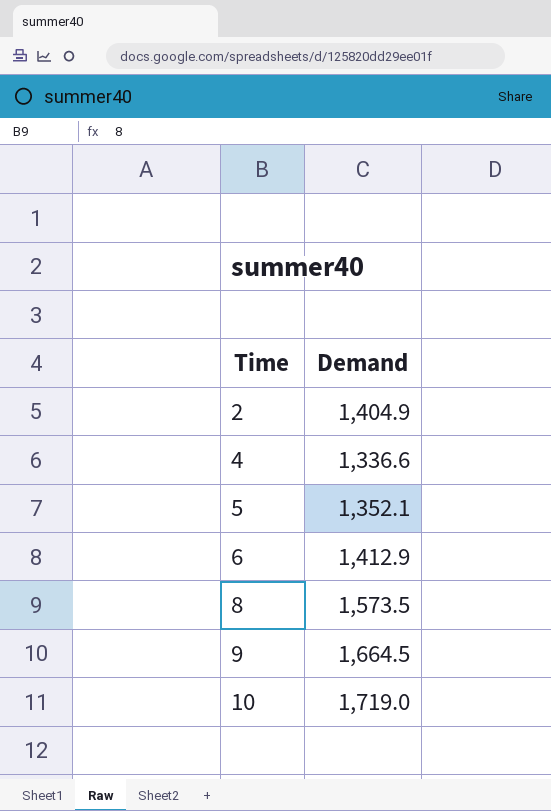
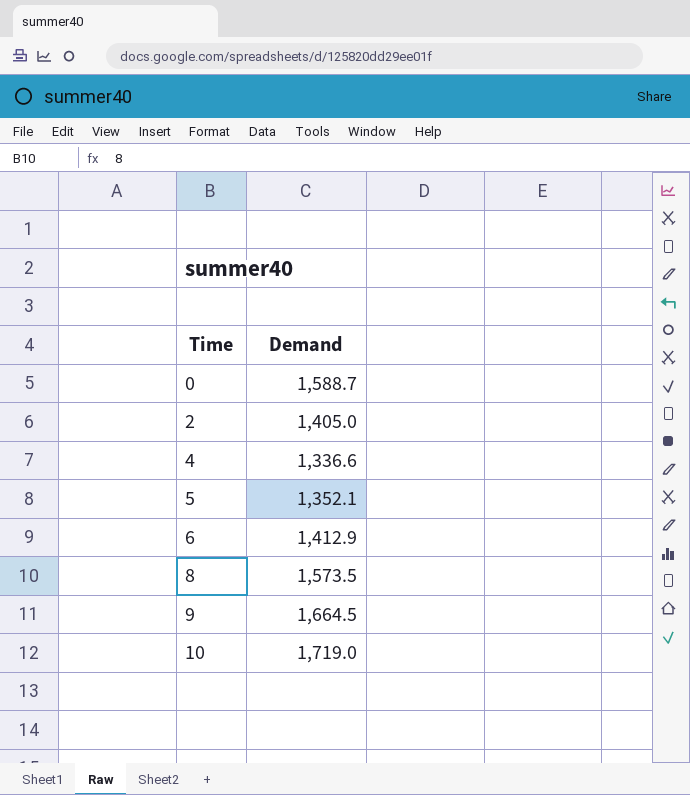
row 0: none -> 1,588.7
2 | Demand: 1,404.9 -> 1,405.0

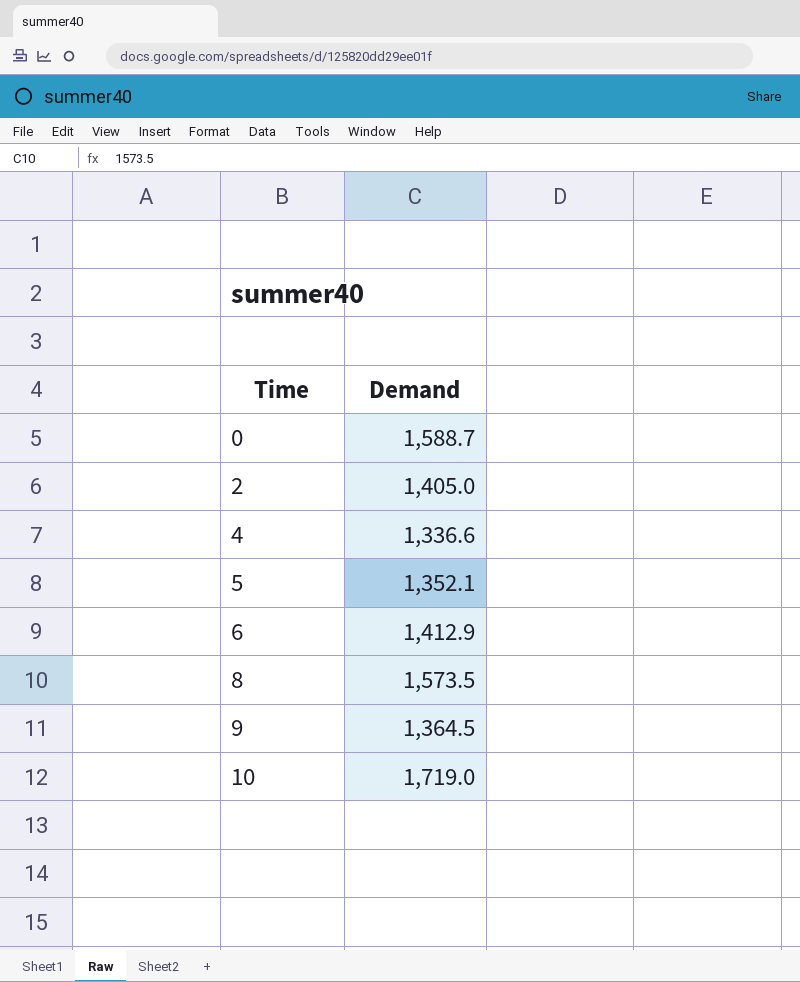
9 | Demand: 1,664.5 -> 1,364.5

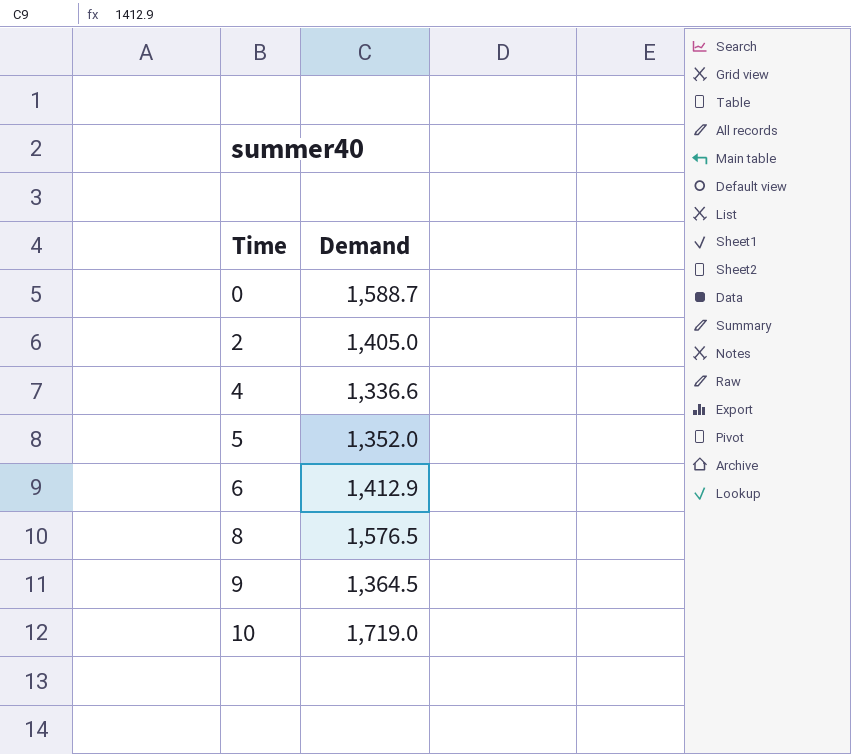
5 | Demand: 1,352.1 -> 1,352.0
8 | Demand: 1,573.5 -> 1,576.5

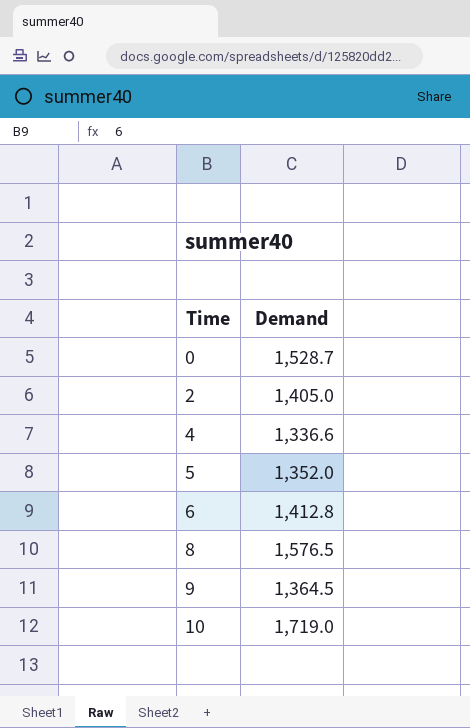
0 | Demand: 1,588.7 -> 1,528.7
6 | Demand: 1,412.9 -> 1,412.8

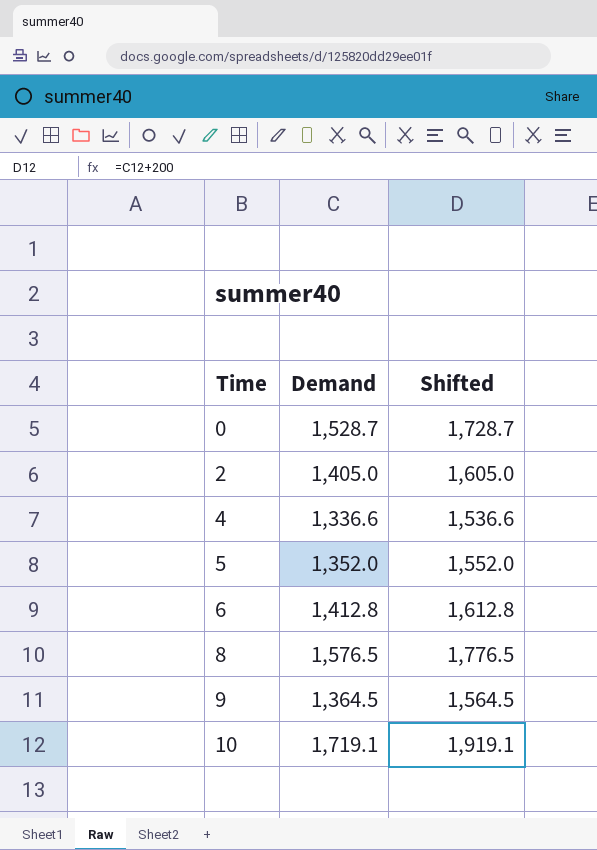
column Shifted | formula: none -> [Demand] + 200
10 | Demand: 1,719.0 -> 1,719.1

